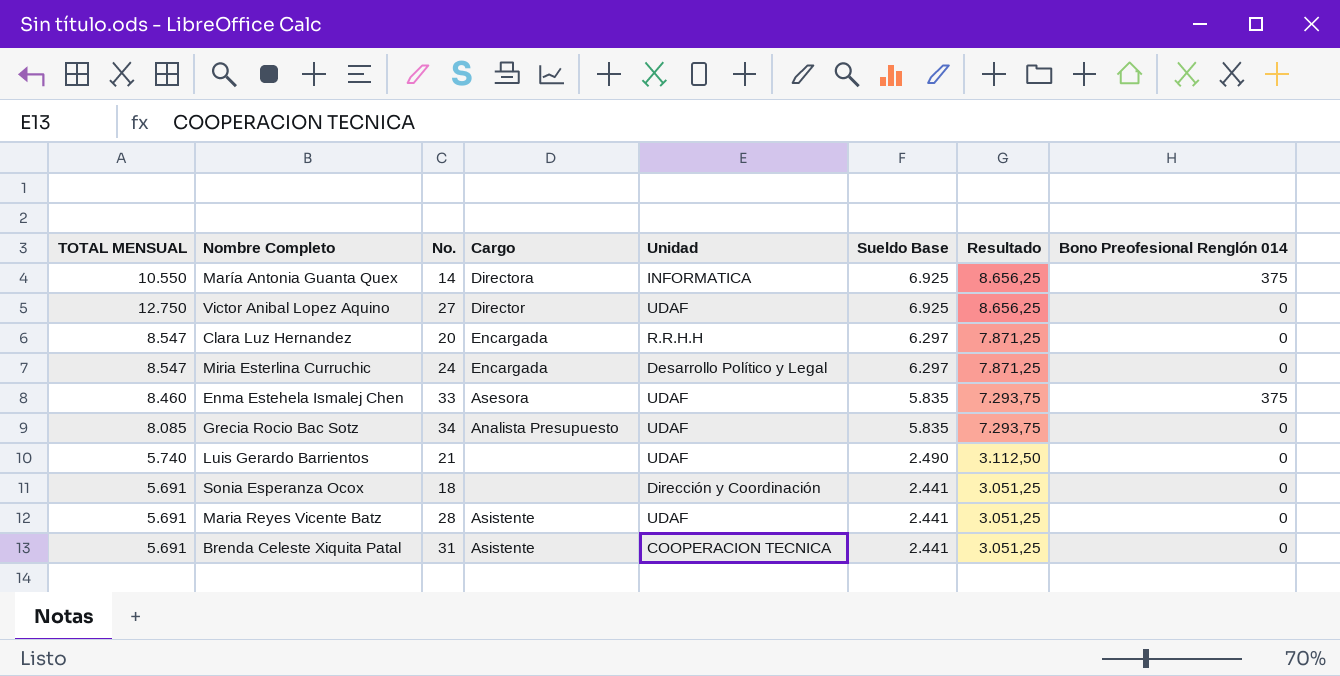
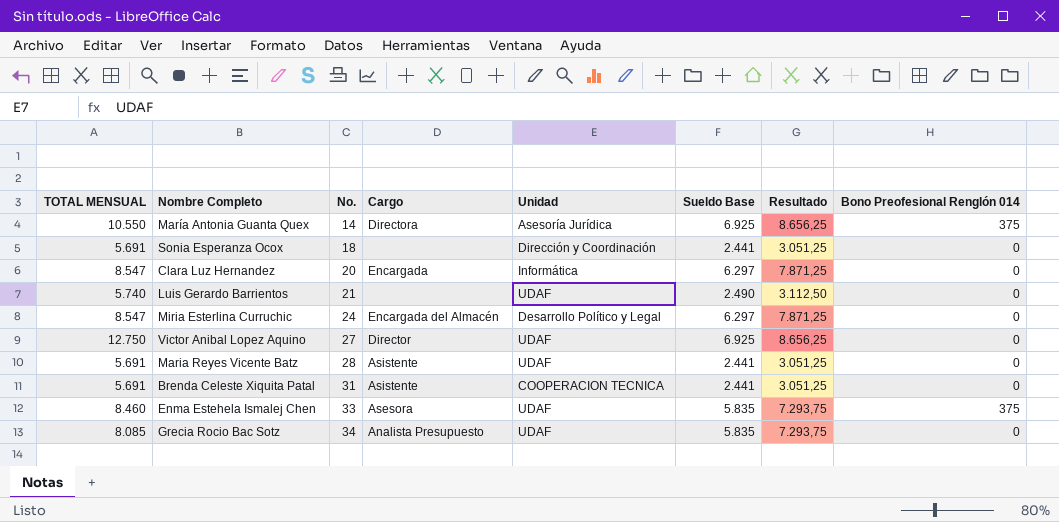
row order: Sueldo Base descending -> No. ascending
María Antonia Guanta Quex | Unidad: INFORMATICA -> Asesoría Jurídica
Clara Luz Hernandez | Unidad: R.R.H.H -> Informática
Miria Esterlina Curruchic | Cargo: Encargada -> Encargada del Almacén

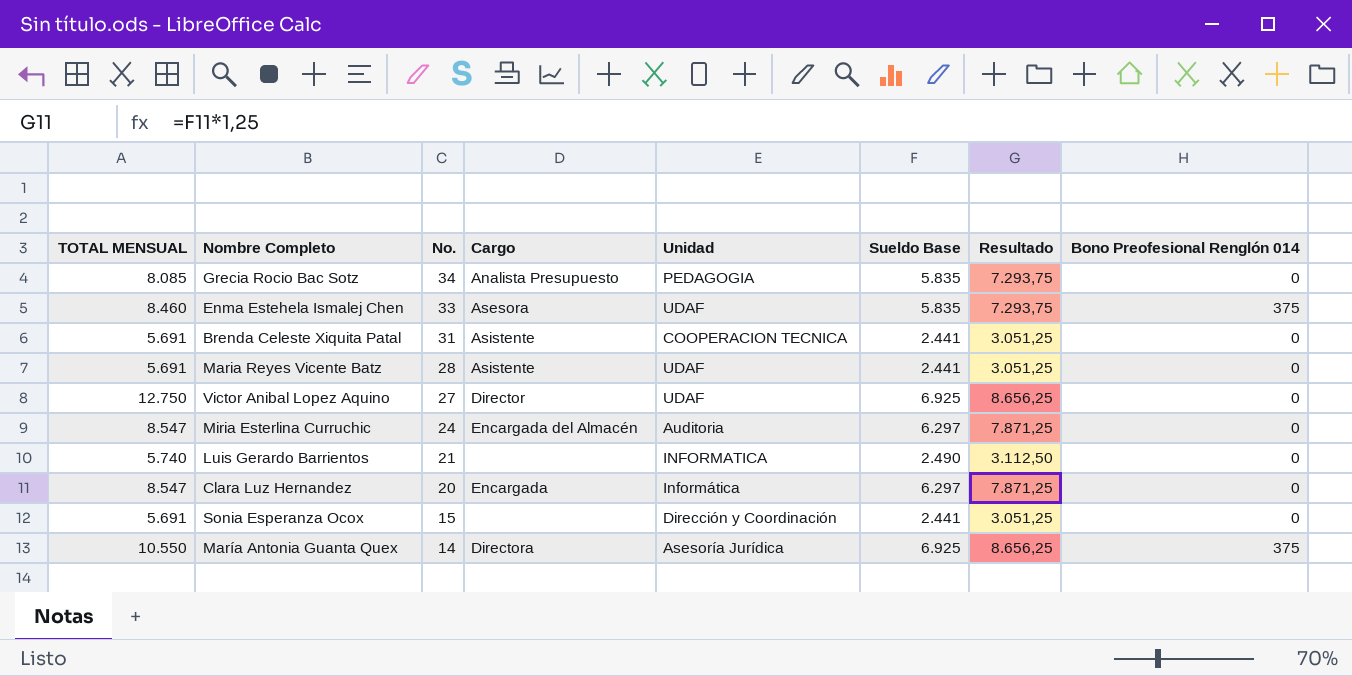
row order: No. ascending -> No. descending
Grecia Rocio Bac Sotz | Unidad: UDAF -> PEDAGOGIA
Miria Esterlina Curruchic | Unidad: Desarrollo Político y Legal -> Auditoria
Luis Gerardo Barrientos | Unidad: UDAF -> INFORMATICA
Sonia Esperanza Ocox | No.: 18 -> 15

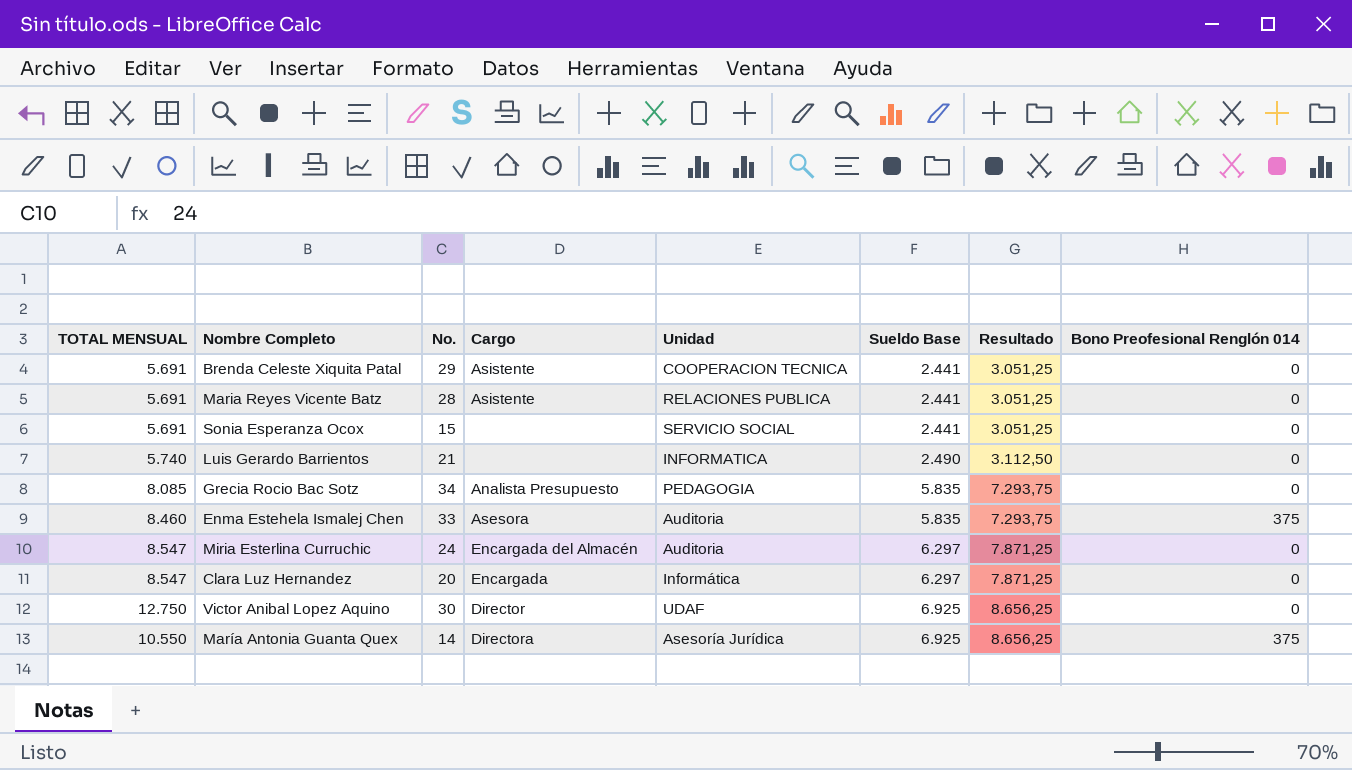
row order: No. descending -> Sueldo Base ascending
Brenda Celeste Xiquita Patal | No.: 31 -> 29
Maria Reyes Vicente Batz | Unidad: UDAF -> RELACIONES PUBLICA
Sonia Esperanza Ocox | Unidad: Dirección y Coordinación -> SERVICIO SOCIAL
Enma Estehela Ismalej Chen | Unidad: UDAF -> Auditoria
Victor Anibal Lopez Aquino | No.: 27 -> 30

